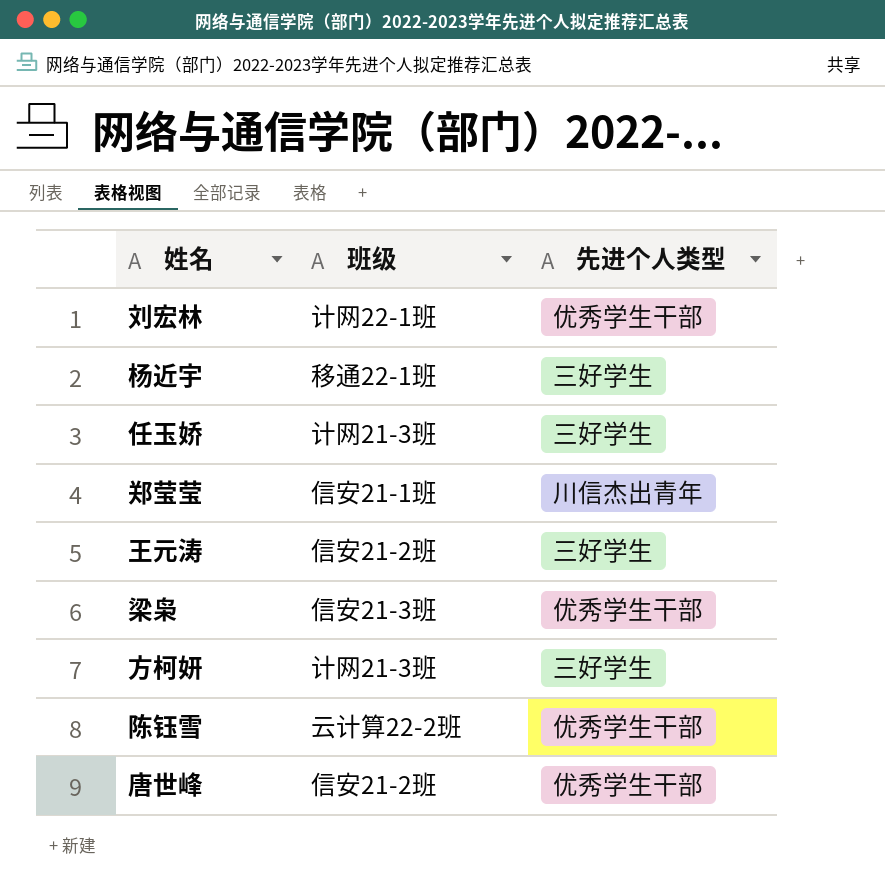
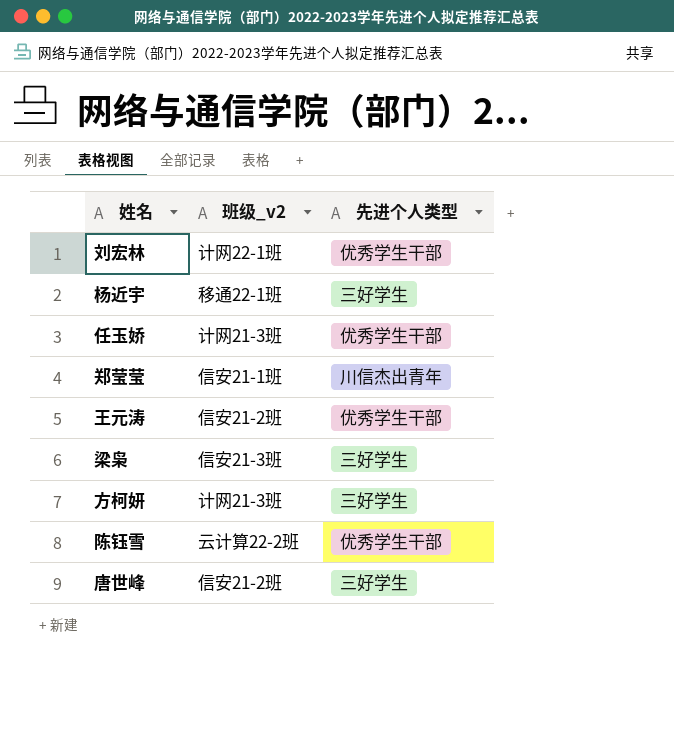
column name: 班级 -> 班级_v2
任玉娇 | 先进个人类型: 三好学生 -> 优秀学生干部
王元涛 | 先进个人类型: 三好学生 -> 优秀学生干部
梁枭 | 先进个人类型: 优秀学生干部 -> 三好学生
唐世峰 | 先进个人类型: 优秀学生干部 -> 三好学生

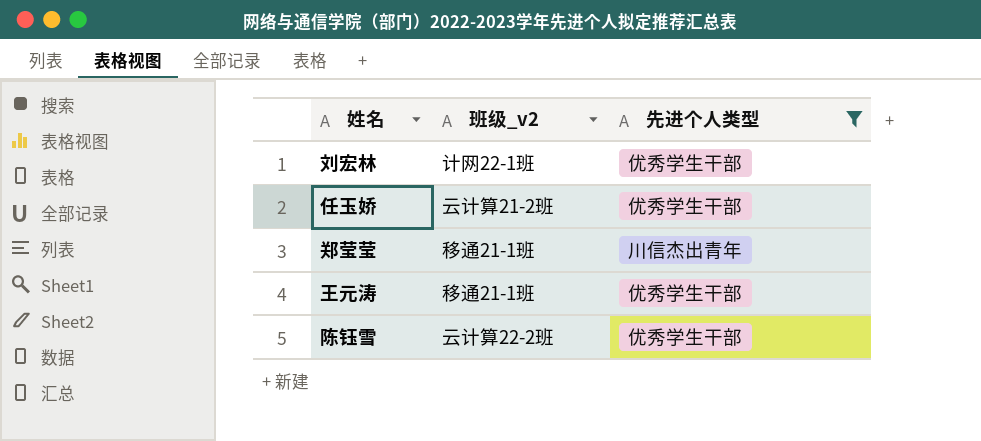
filter: none -> 先进个人类型 != 三好学生
任玉娇 | 班级_v2: 计网21-3班 -> 云计算21-2班
郑莹莹 | 班级_v2: 信安21-1班 -> 移通21-1班
王元涛 | 班级_v2: 信安21-2班 -> 移通21-1班

